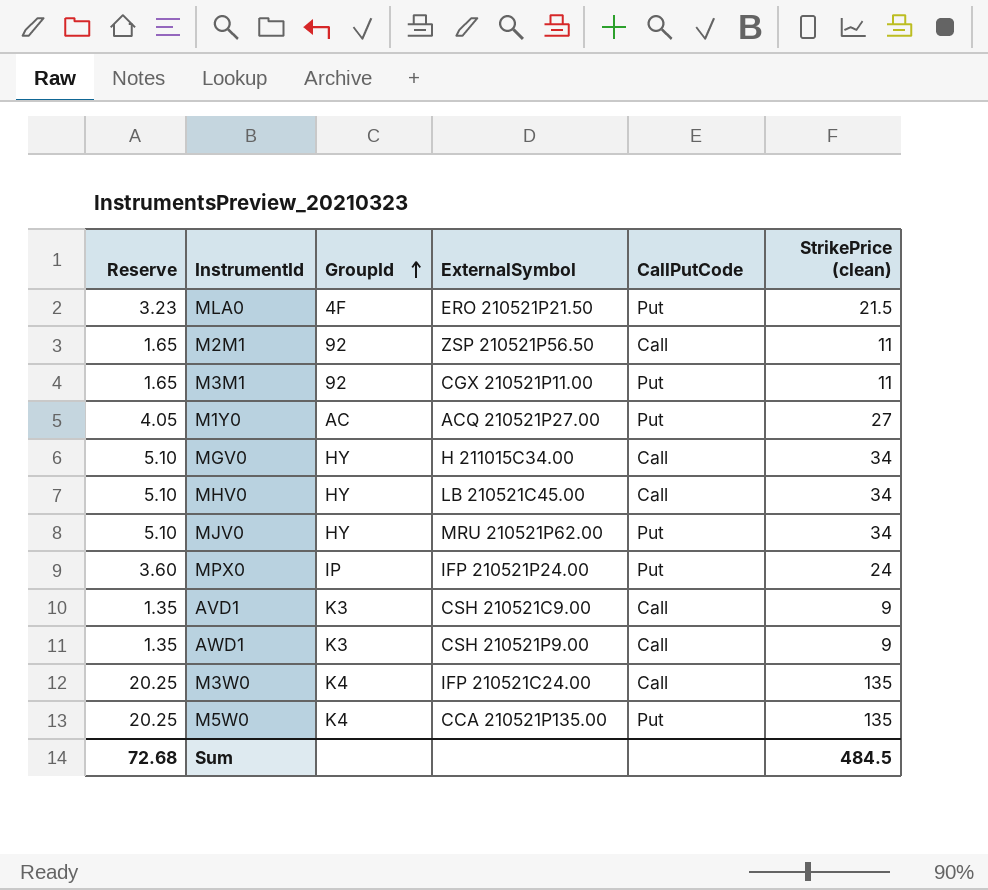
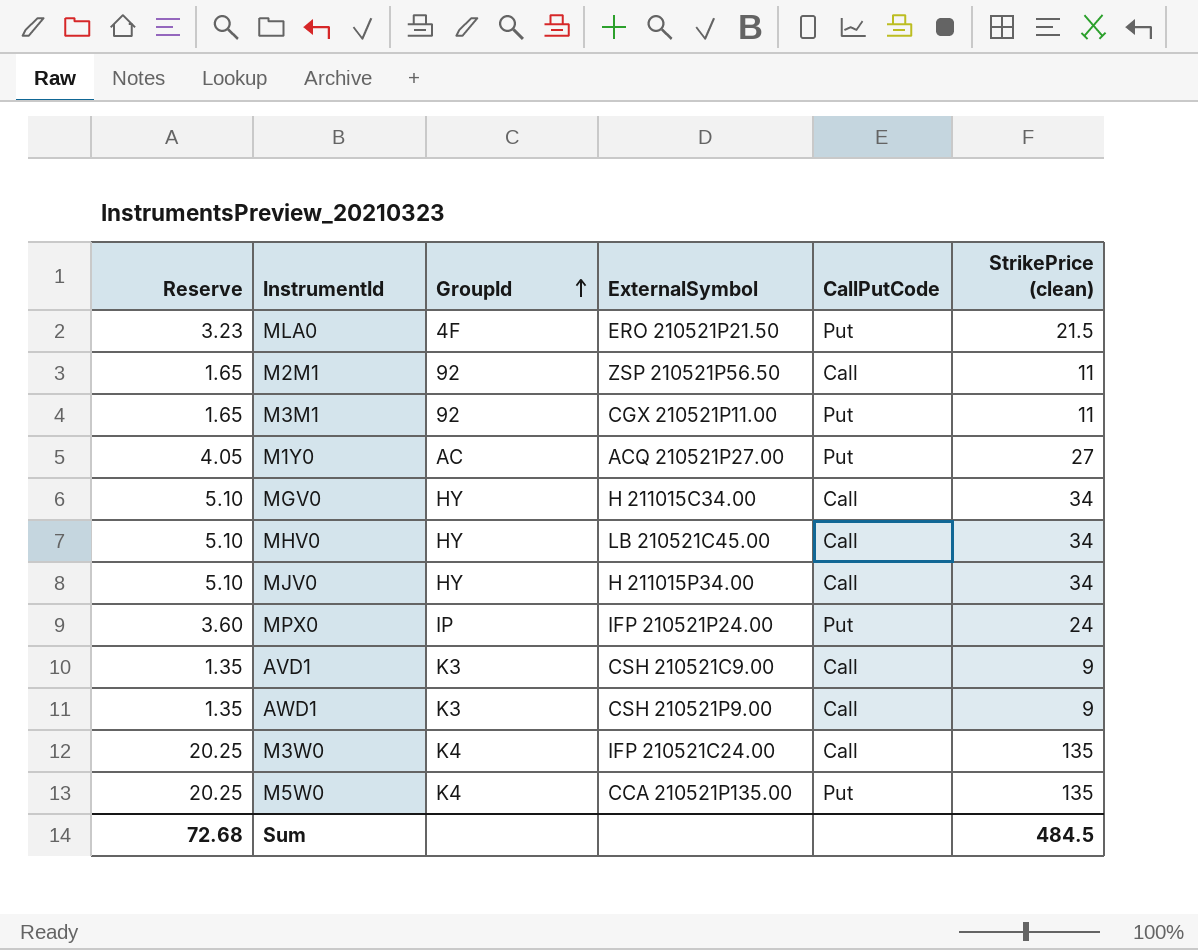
MJV0 | ExternalSymbol: MRU 210521P62.00 -> H 211015P34.00
MJV0 | CallPutCode: Put -> Call

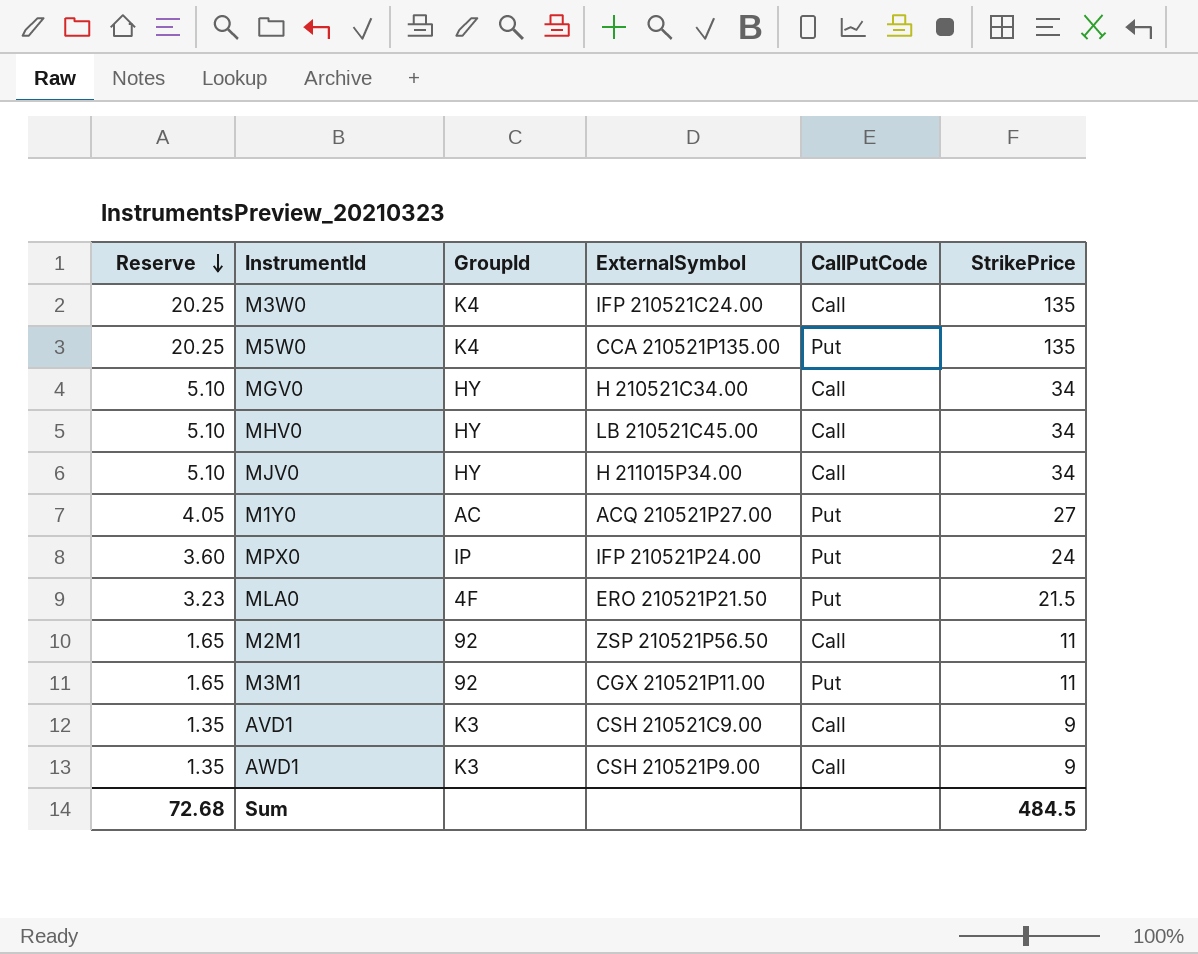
row order: GroupId ascending -> Reserve descending
column name: StrikePrice (clean) -> StrikePrice
MGV0 | ExternalSymbol: H 211015C34.00 -> H 210521C34.00

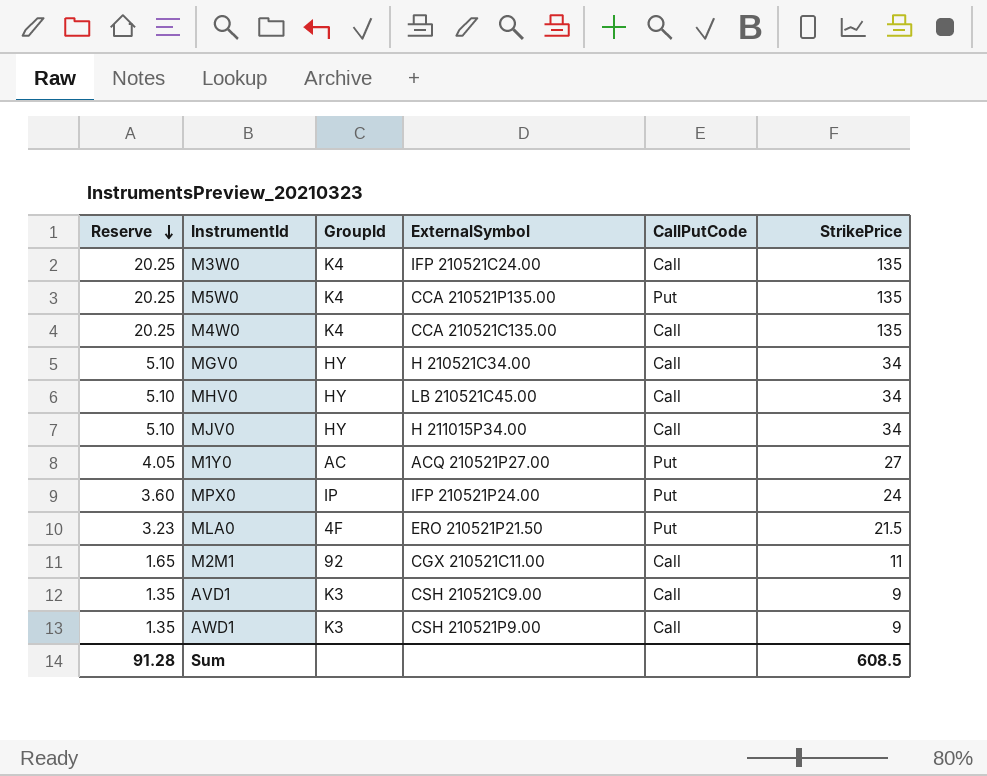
row M3M1: 1.65 | 92 | CGX 210521P11.00 | Put | 11 -> none
row M4W0: none -> 20.25 | K4 | CCA 210521C135.00 | Call | 135
M2M1 | ExternalSymbol: ZSP 210521P56.50 -> CGX 210521C11.00
Sum | Reserve: 72.68 -> 91.28
Sum | StrikePrice: 484.5 -> 608.5

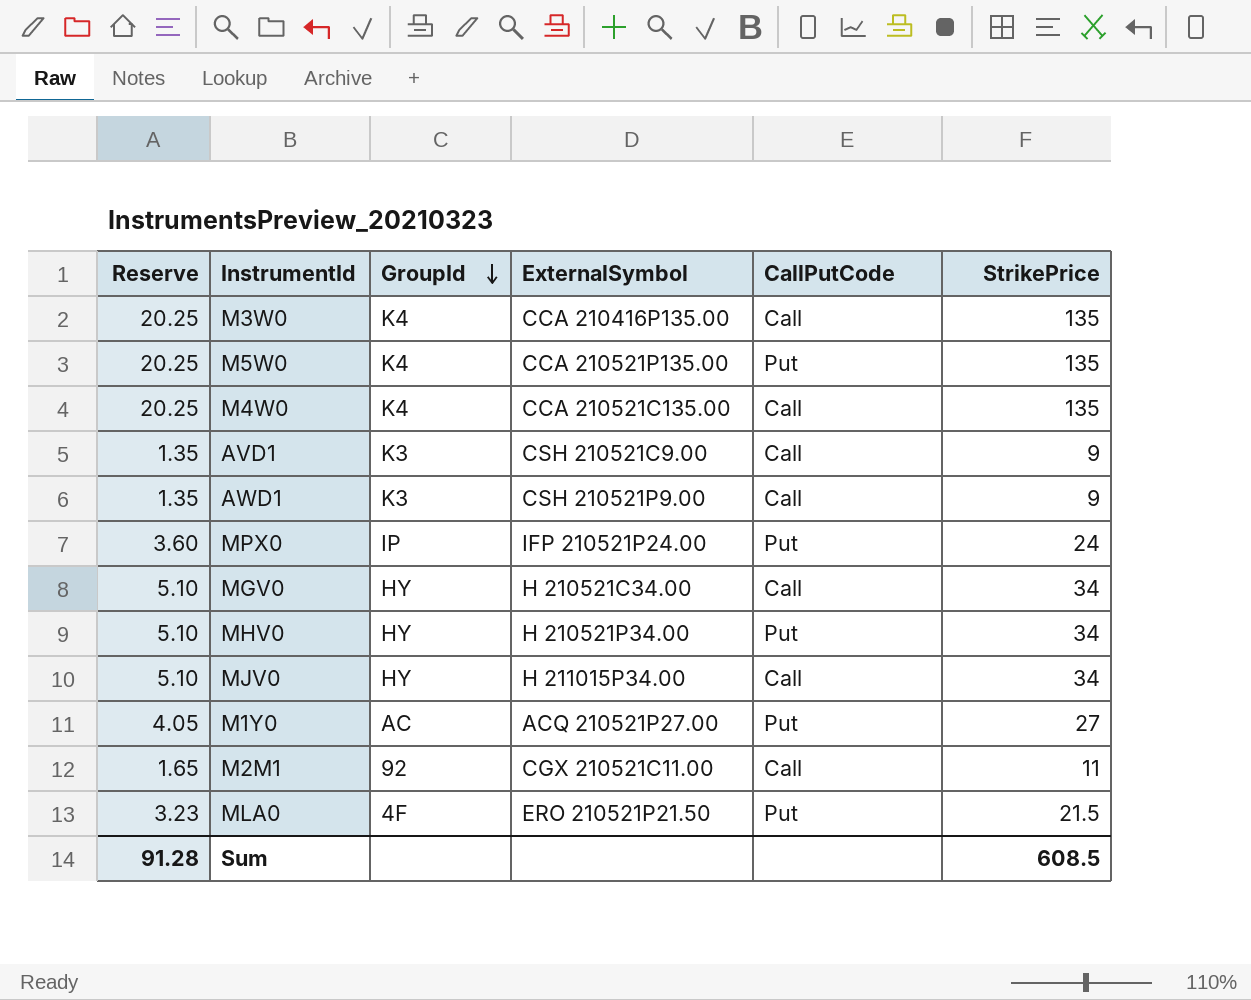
row order: Reserve descending -> GroupId descending
M3W0 | ExternalSymbol: IFP 210521C24.00 -> CCA 210416P135.00
MHV0 | ExternalSymbol: LB 210521C45.00 -> H 210521P34.00
MHV0 | CallPutCode: Call -> Put

